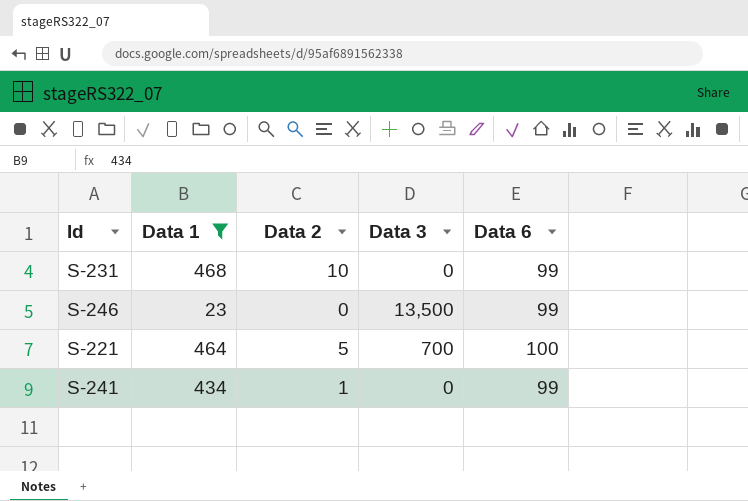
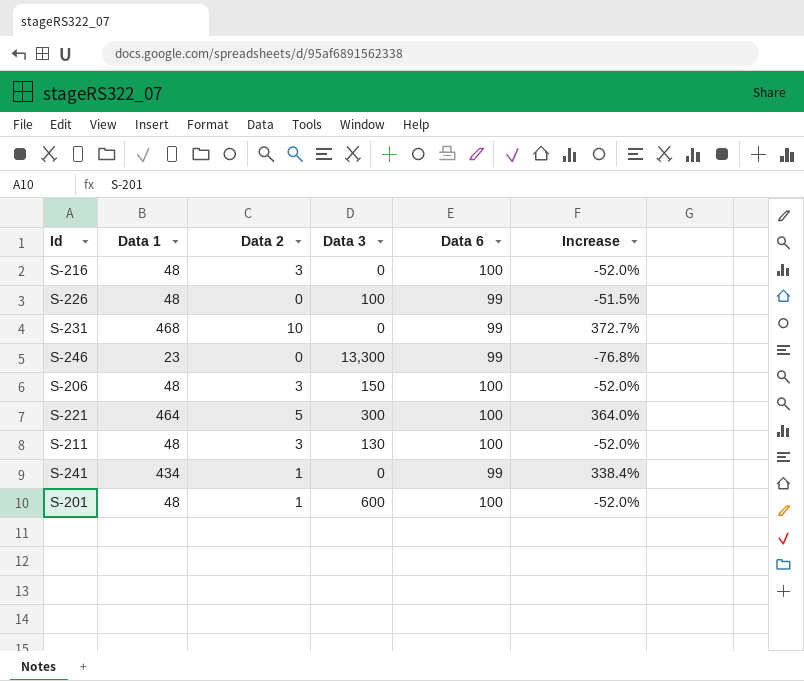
filter: Data 1 != 48 -> none
column Increase | formula: none -> ([Data 1] - [Data 6]) / [Data 6]
S-246 | Data 3: 13,500 -> 13,300
S-221 | Data 3: 700 -> 300

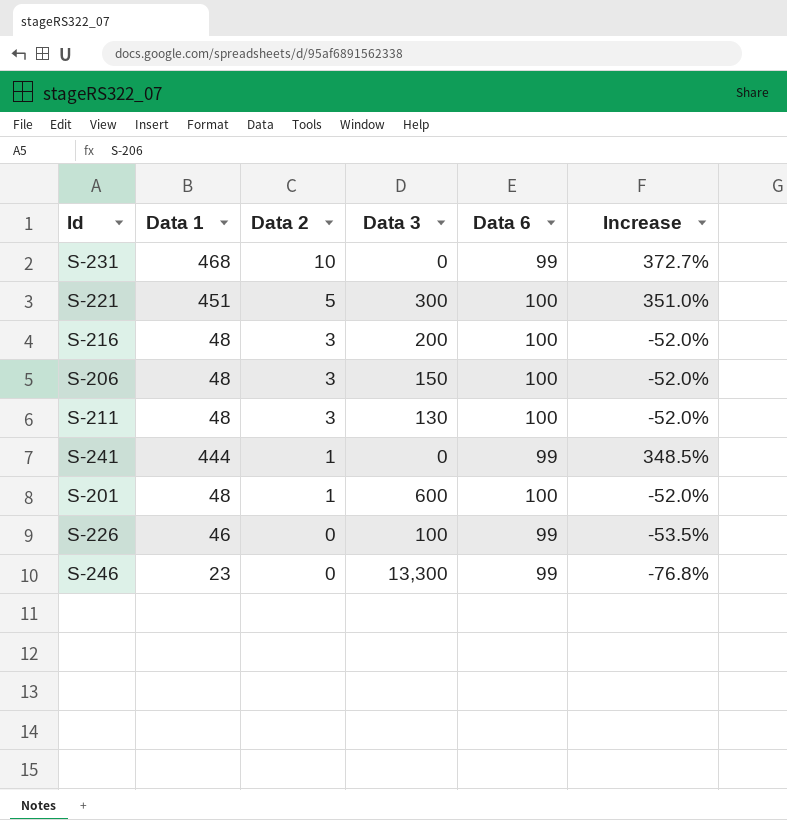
row order: none -> Data 2 descending
S-221 | Data 1: 464 -> 451
S-221 | Increase: 364.0% -> 351.0%
S-216 | Data 3: 0 -> 200
S-241 | Data 1: 434 -> 444
S-241 | Increase: 338.4% -> 348.5%
S-226 | Data 1: 48 -> 46
S-226 | Increase: -51.5% -> -53.5%

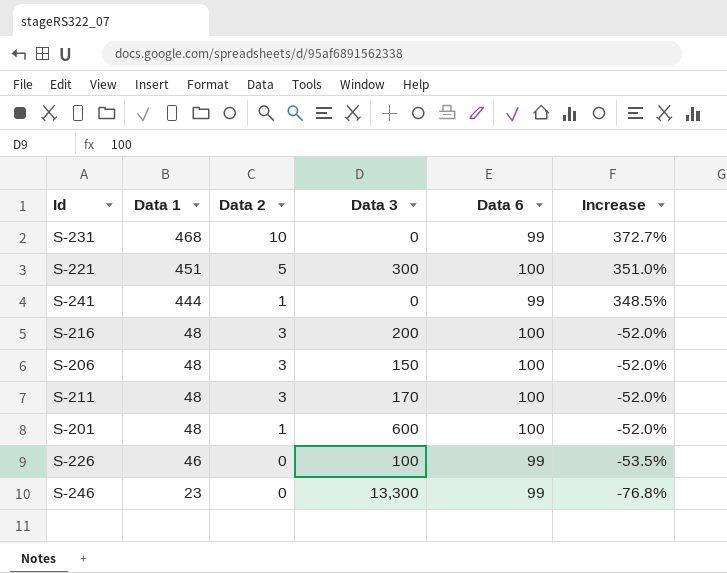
row order: Data 2 descending -> Data 1 descending
S-211 | Data 3: 130 -> 170

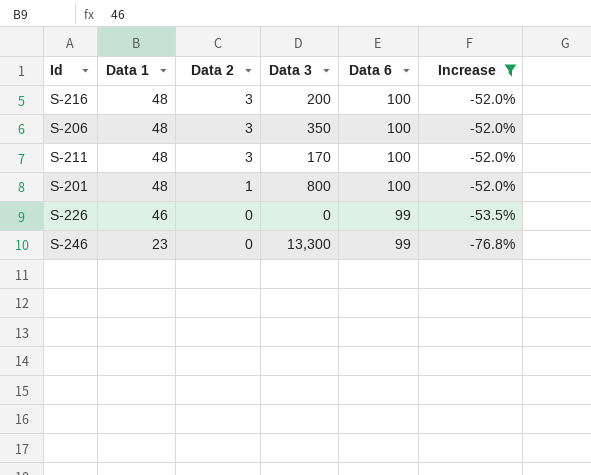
filter: none -> Increase <= -52.0%
S-206 | Data 3: 150 -> 350
S-201 | Data 3: 600 -> 800
S-226 | Data 3: 100 -> 0

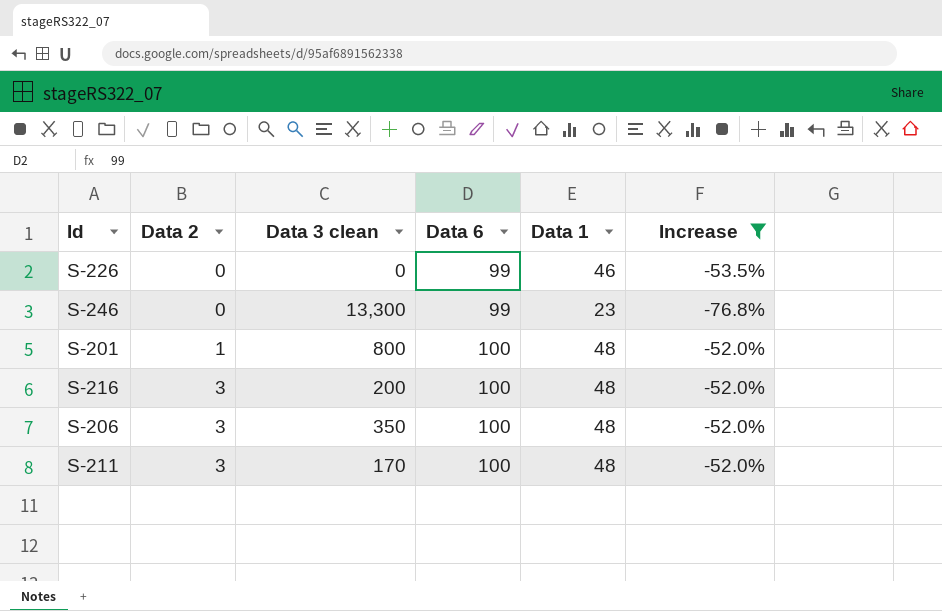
row order: Data 1 descending -> Data 2 ascending
column name: Data 3 -> Data 3 clean
column Data 1 | position: 2 -> 5

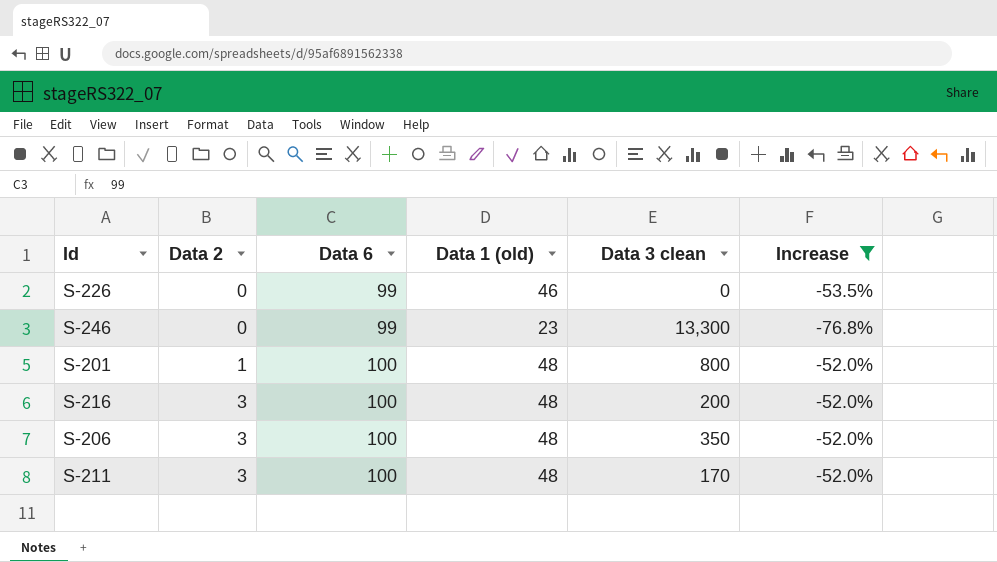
column name: Data 1 -> Data 1 (old)
column Data 3 clean | position: 3 -> 5

